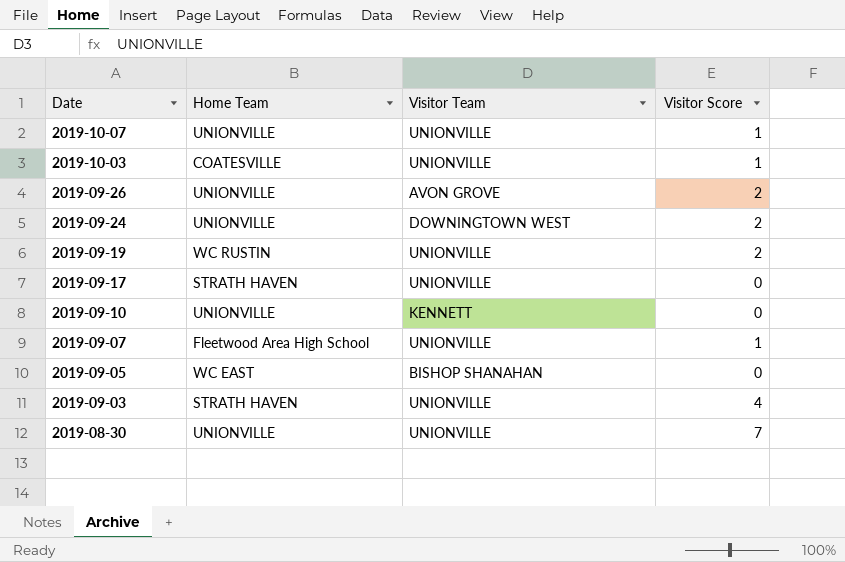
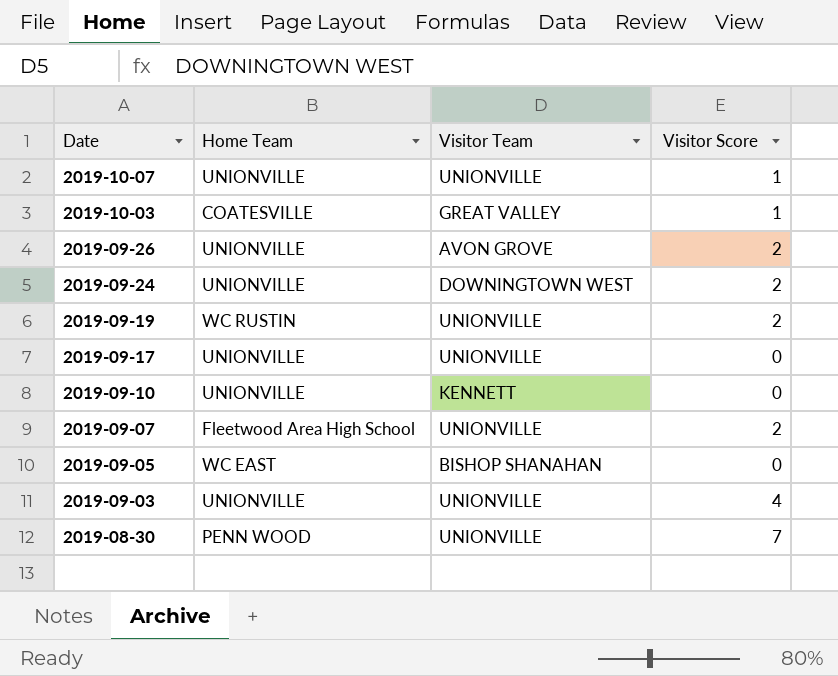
2019-10-03 | Visitor Team: UNIONVILLE -> GREAT VALLEY
2019-09-17 | Home Team: STRATH HAVEN -> UNIONVILLE
2019-09-07 | Visitor Score: 1 -> 2
2019-09-03 | Home Team: STRATH HAVEN -> UNIONVILLE
2019-08-30 | Home Team: UNIONVILLE -> PENN WOOD

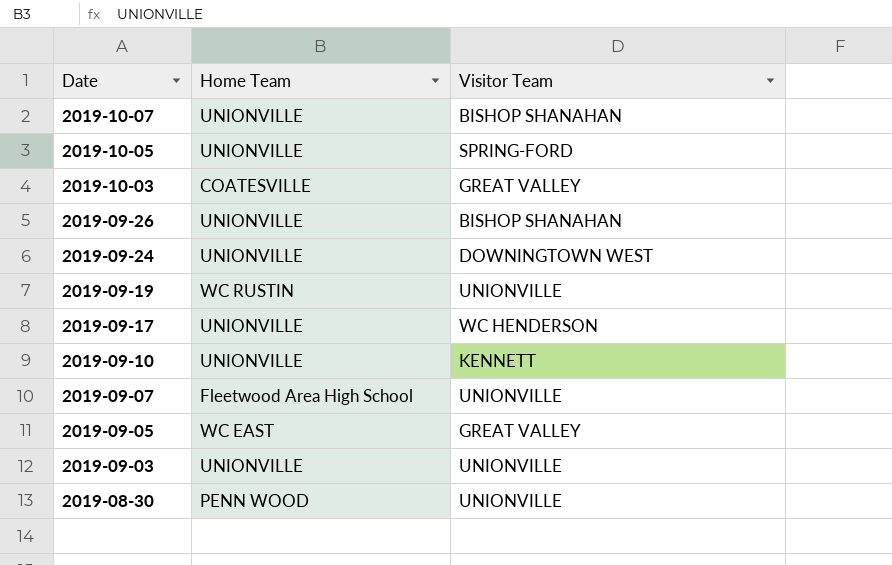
column Visitor Score | position: 4 -> none
2019-10-07 | Visitor Team: UNIONVILLE -> BISHOP SHANAHAN
row 2019-10-05: none -> UNIONVILLE | SPRING-FORD
2019-09-26 | Visitor Team: AVON GROVE -> BISHOP SHANAHAN
2019-09-17 | Visitor Team: UNIONVILLE -> WC HENDERSON
2019-09-05 | Visitor Team: BISHOP SHANAHAN -> GREAT VALLEY

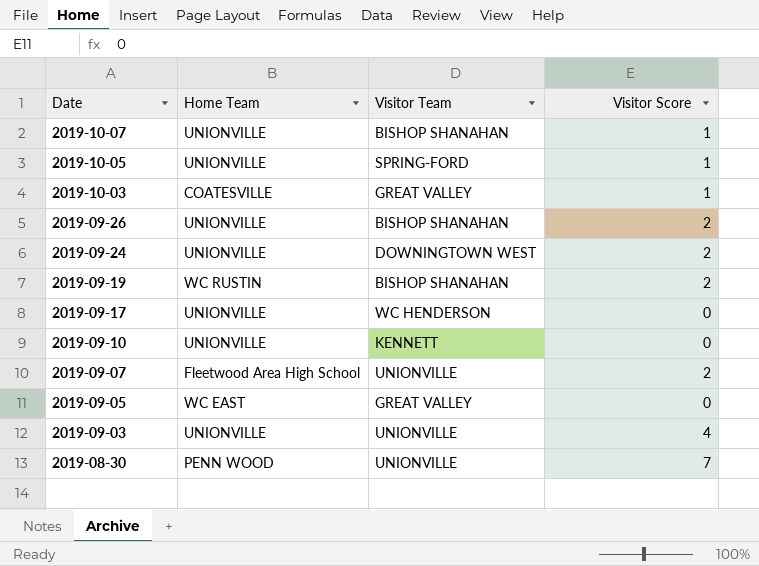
column Visitor Score | position: none -> 4
2019-09-19 | Visitor Team: UNIONVILLE -> BISHOP SHANAHAN

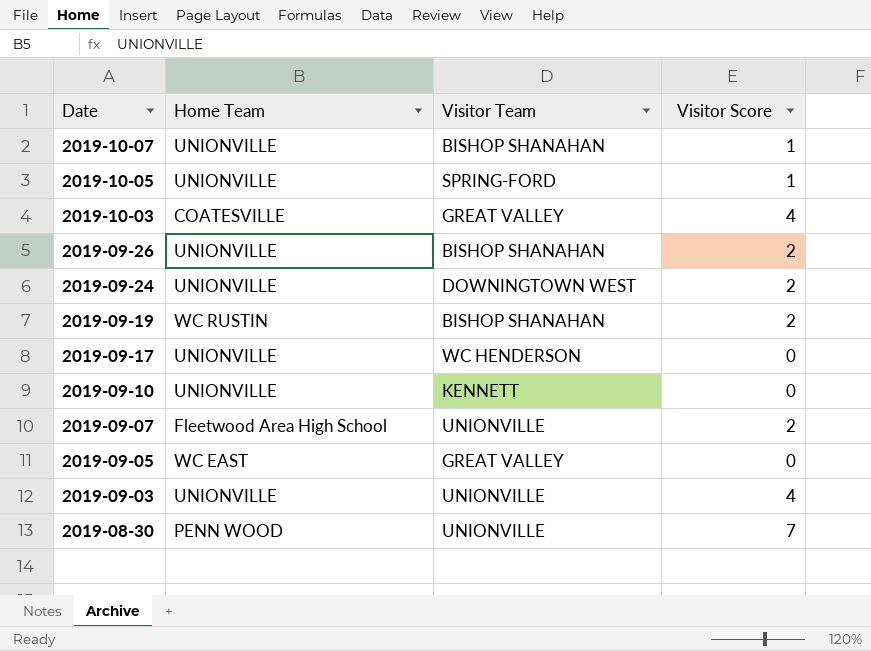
2019-10-03 | Visitor Score: 1 -> 4

